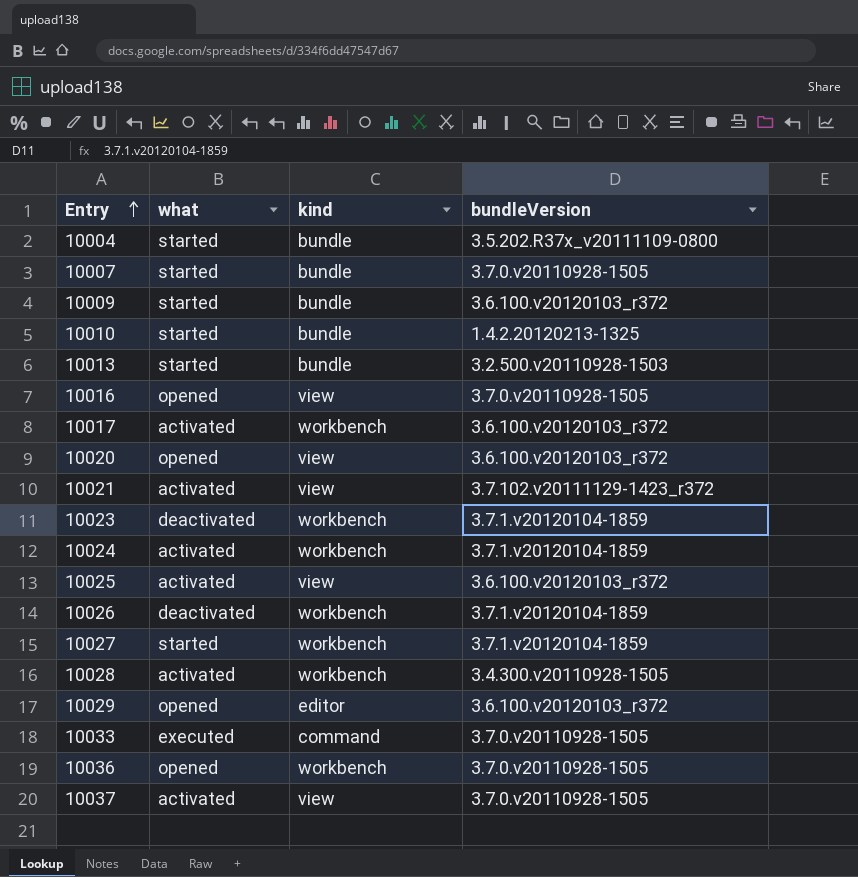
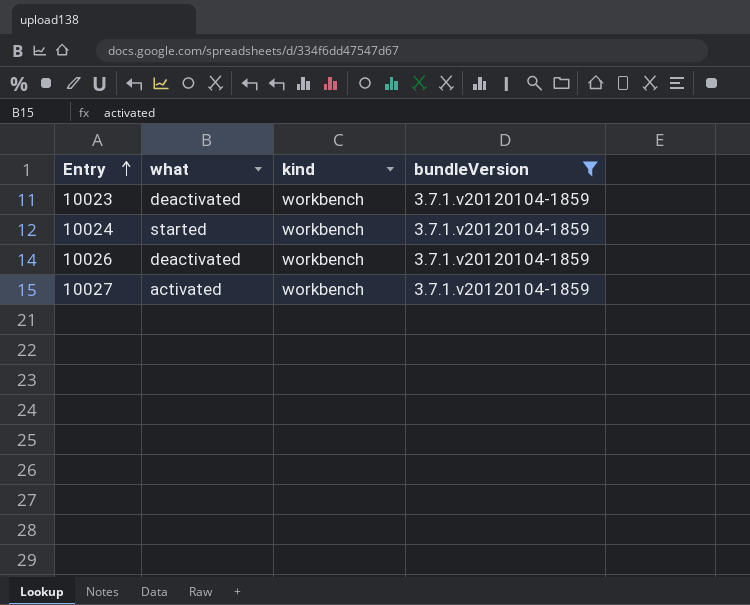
filter: none -> bundleVersion = 3.7.1.v20120104-1859
10024 | what: activated -> started
10027 | what: started -> activated

